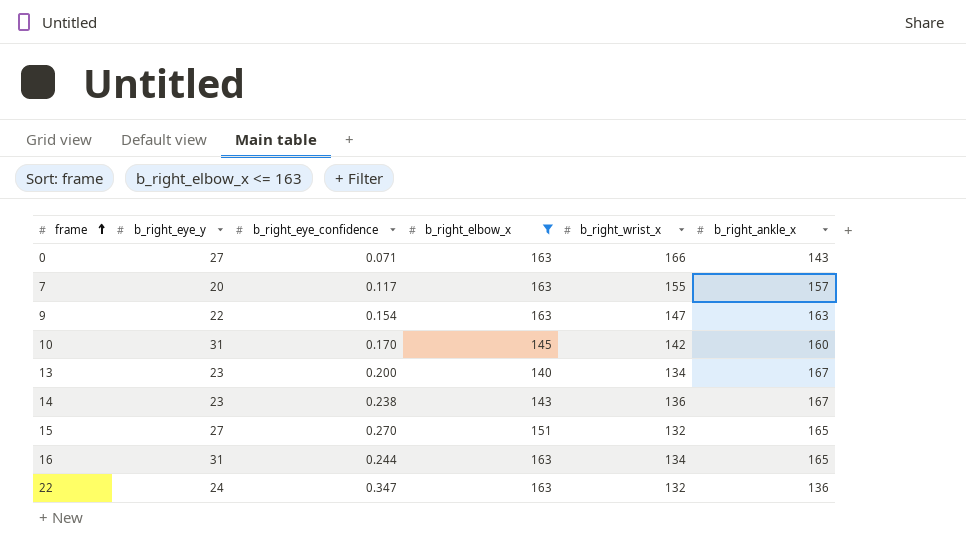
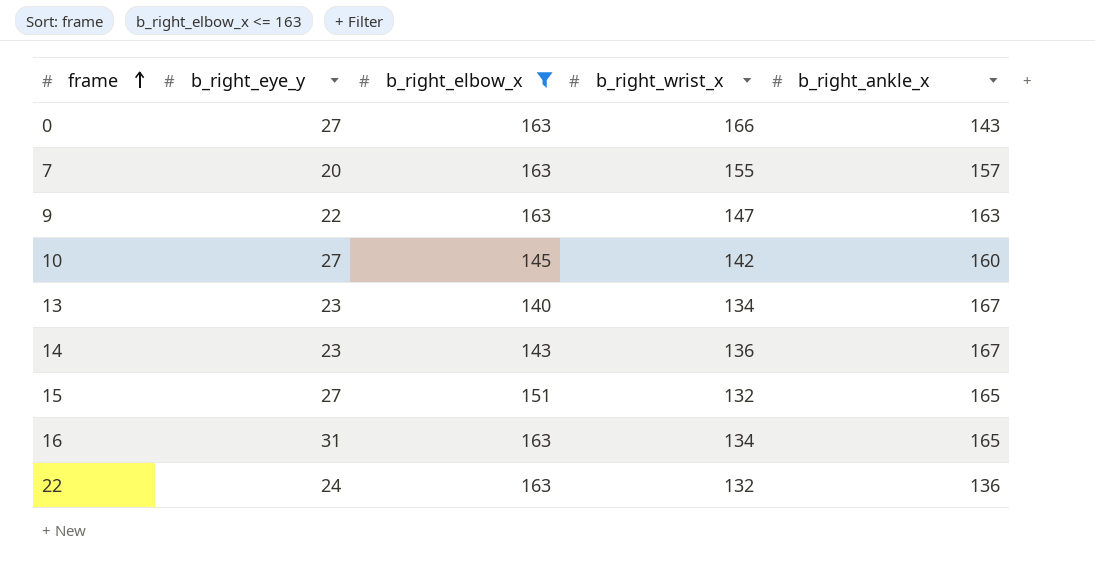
column b_right_eye_confidence | position: 3 -> none
10 | b_right_eye_y: 31 -> 27

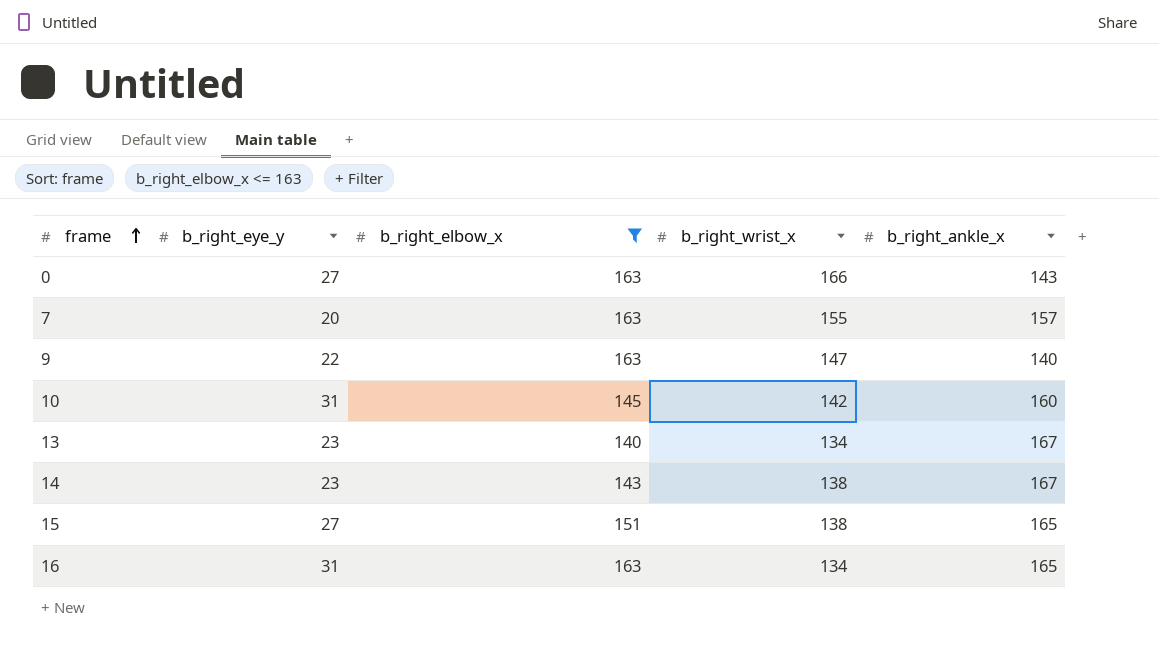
row 22: 24 | 163 | 132 | 136 -> none
9 | b_right_ankle_x: 163 -> 140
10 | b_right_eye_y: 27 -> 31
14 | b_right_wrist_x: 136 -> 138
15 | b_right_wrist_x: 132 -> 138

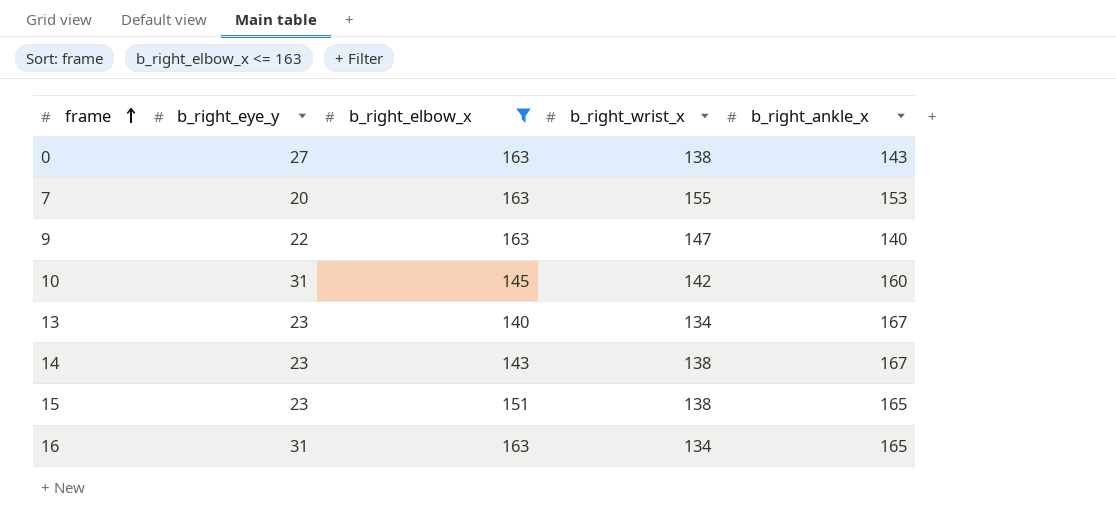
0 | b_right_wrist_x: 166 -> 138
7 | b_right_ankle_x: 157 -> 153
15 | b_right_eye_y: 27 -> 23

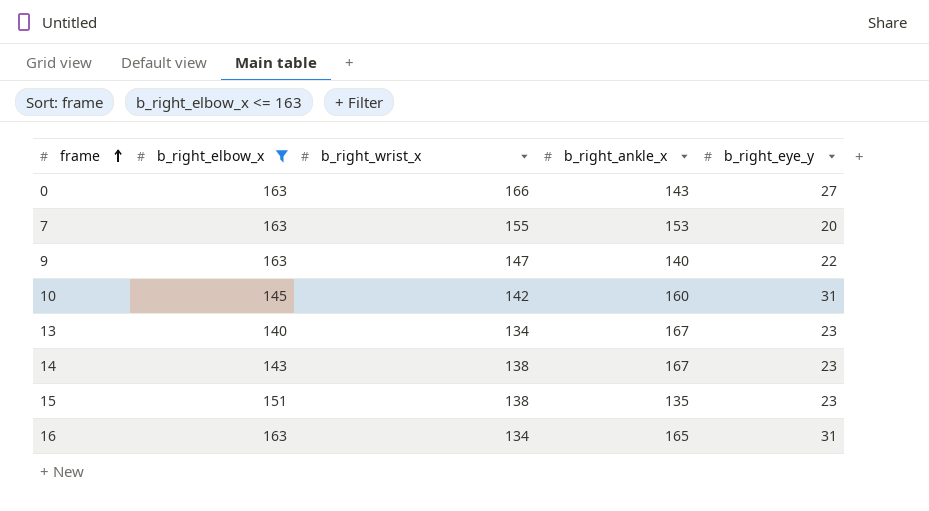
column b_right_eye_y | position: 2 -> 5
0 | b_right_wrist_x: 138 -> 166
15 | b_right_ankle_x: 165 -> 135

